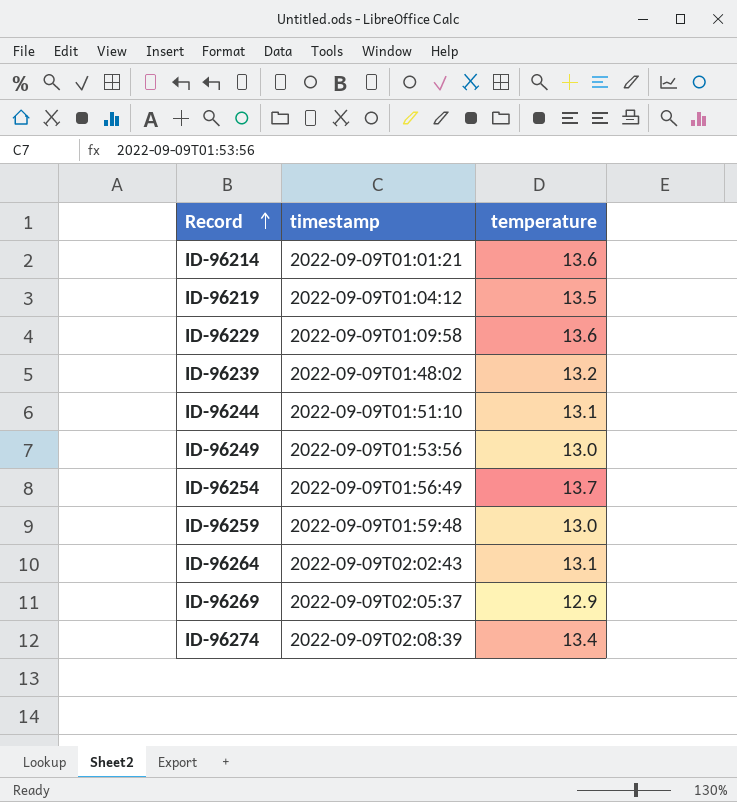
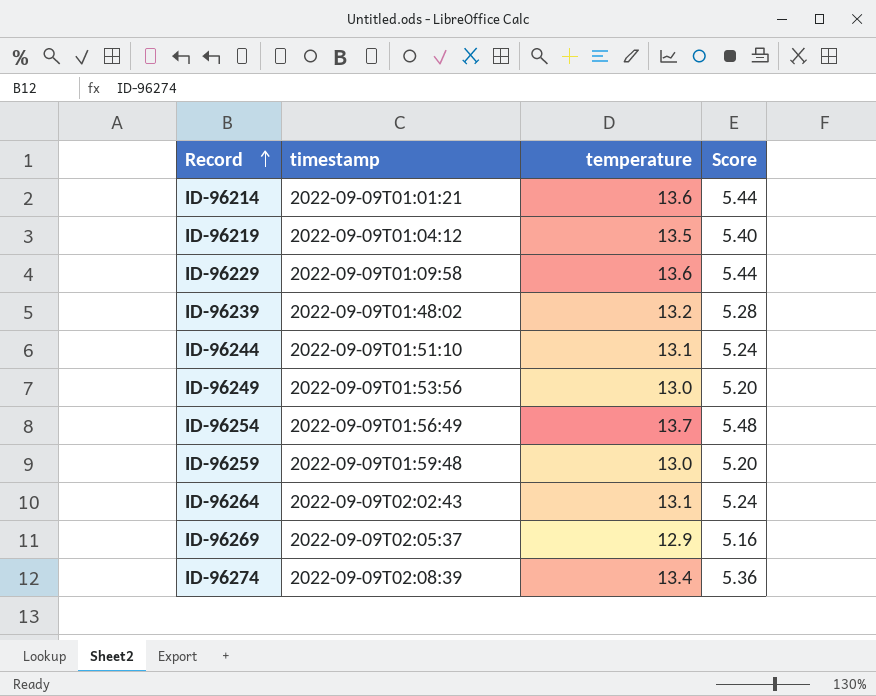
column Score | formula: none -> [temperature] * 0.4

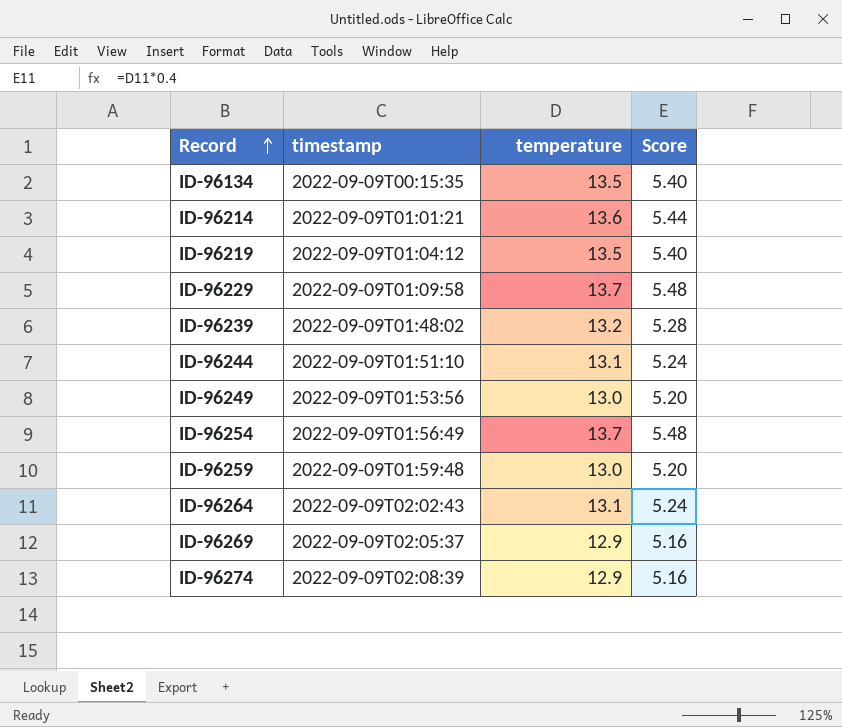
row ID-96134: none -> 2022-09-09T00:15:35 | 13.5 | 5.40
ID-96229 | temperature: 13.6 -> 13.7
ID-96229 | Score: 5.44 -> 5.48
ID-96274 | temperature: 13.4 -> 12.9
ID-96274 | Score: 5.36 -> 5.16

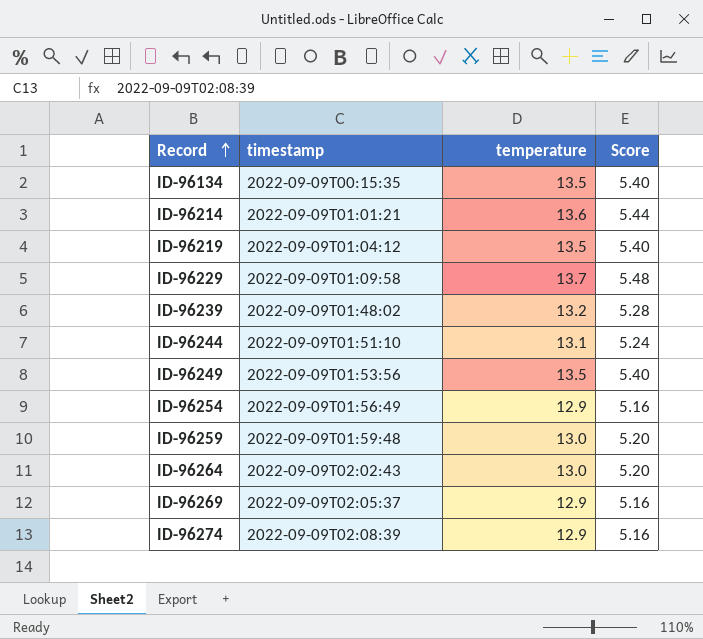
ID-96249 | temperature: 13.0 -> 13.5
ID-96249 | Score: 5.20 -> 5.40
ID-96254 | temperature: 13.7 -> 12.9
ID-96254 | Score: 5.48 -> 5.16
ID-96264 | temperature: 13.1 -> 13.0
ID-96264 | Score: 5.24 -> 5.20

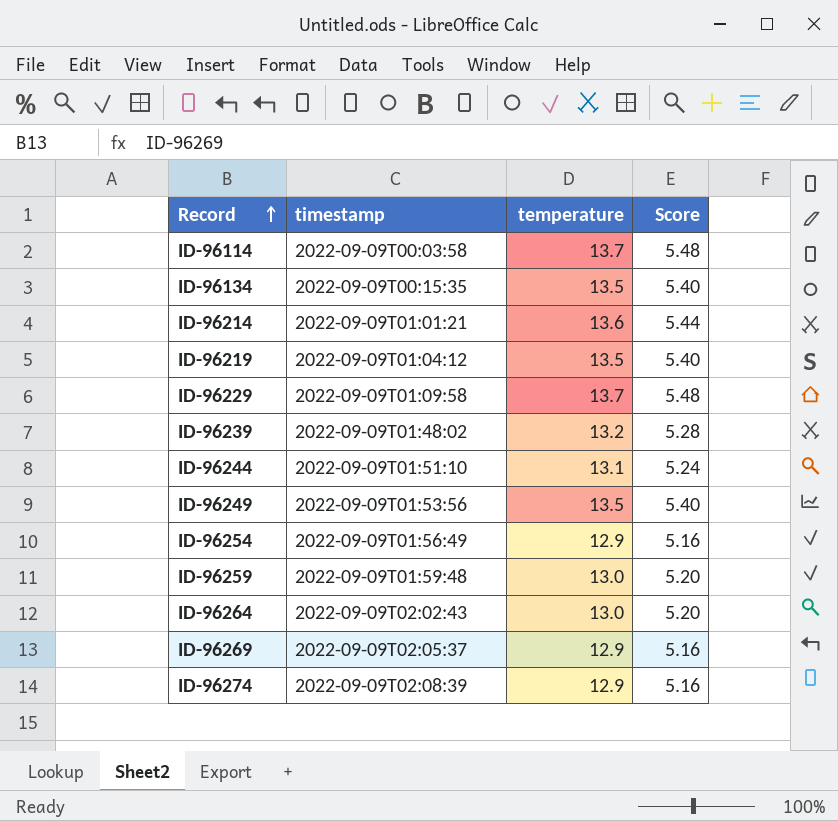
row ID-96114: none -> 2022-09-09T00:03:58 | 13.7 | 5.48

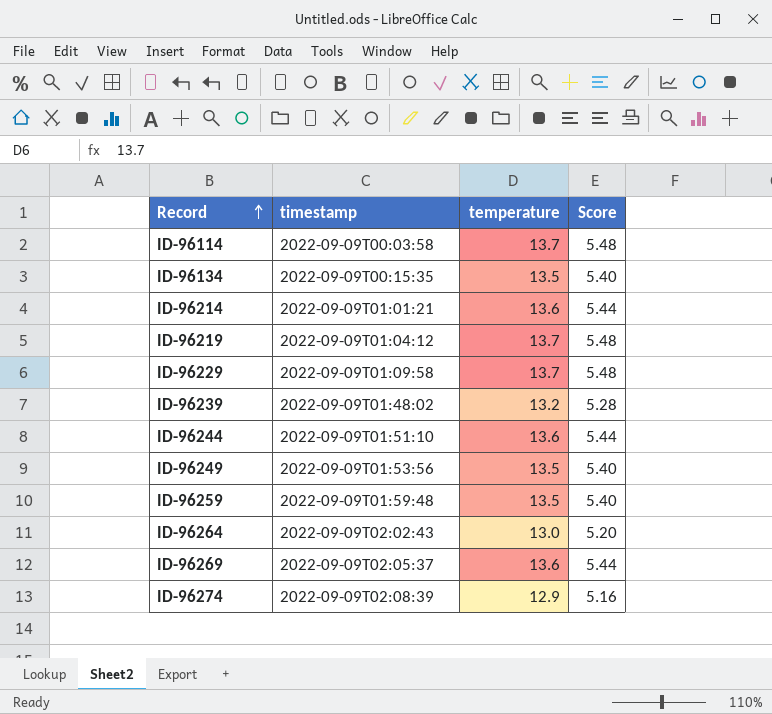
row ID-96254: 2022-09-09T01:56:49 | 12.9 | 5.16 -> none
ID-96219 | temperature: 13.5 -> 13.7
ID-96219 | Score: 5.40 -> 5.48
ID-96244 | temperature: 13.1 -> 13.6
ID-96244 | Score: 5.24 -> 5.44
ID-96259 | temperature: 13.0 -> 13.5
ID-96259 | Score: 5.20 -> 5.40
ID-96269 | temperature: 12.9 -> 13.6
ID-96269 | Score: 5.16 -> 5.44

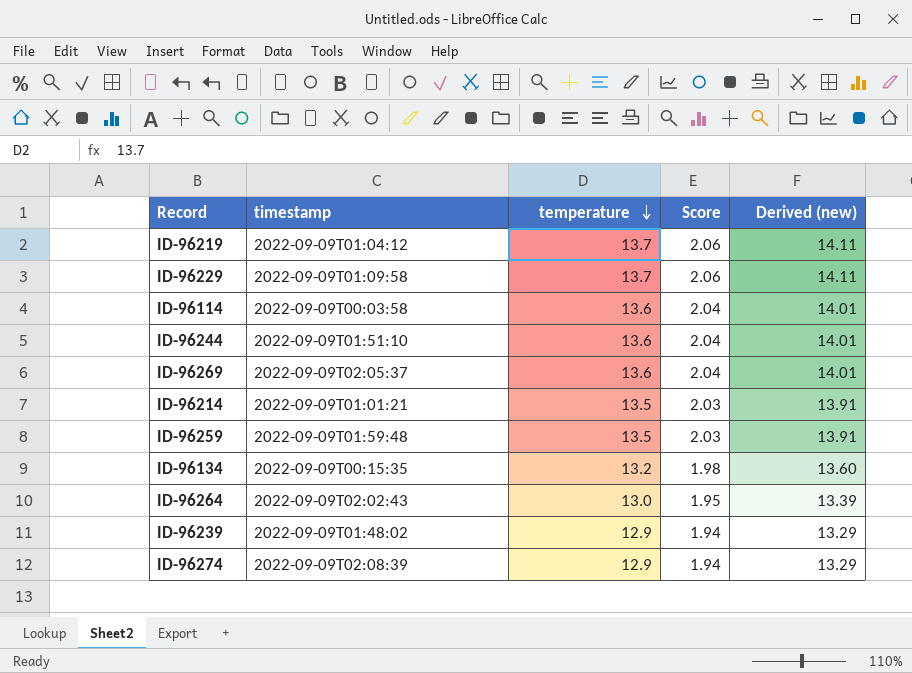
row order: Record ascending -> temperature descending
column Score | formula: [temperature] * 0.4 -> [temperature] * 0.15
column Derived (new) | formula: none -> [temperature] * 1.03
row ID-96249: 2022-09-09T01:53:56 | 13.5 | 5.40 -> none
ID-96114 | temperature: 13.7 -> 13.6
ID-96214 | temperature: 13.6 -> 13.5
ID-96134 | temperature: 13.5 -> 13.2
ID-96239 | temperature: 13.2 -> 12.9

